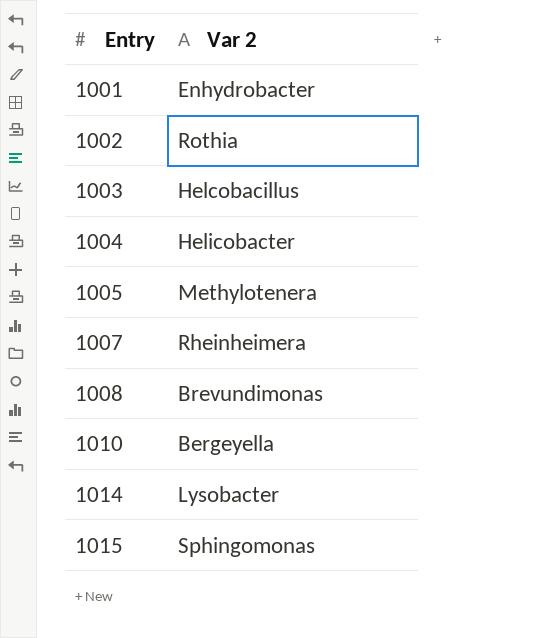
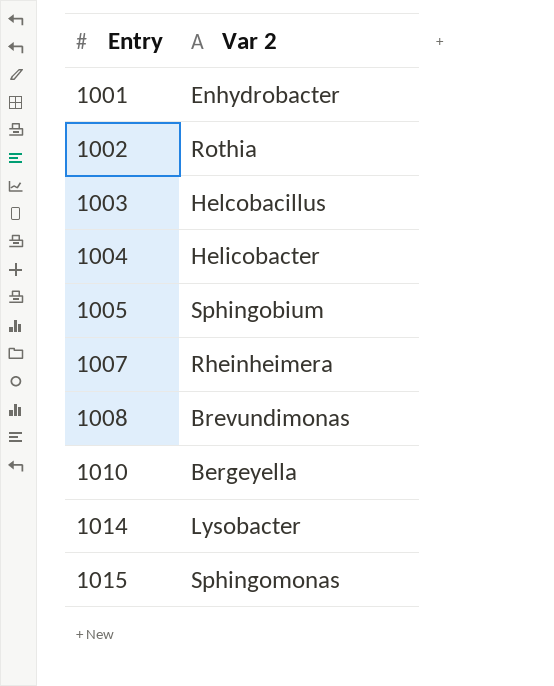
1005 | Var 2: Methylotenera -> Sphingobium

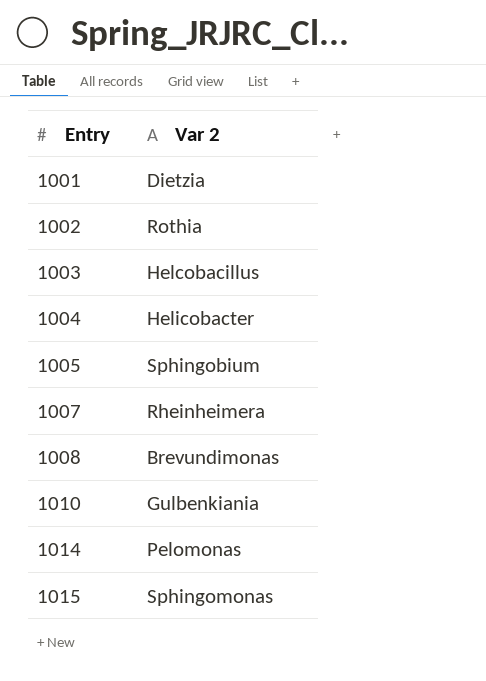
1001 | Var 2: Enhydrobacter -> Dietzia
1010 | Var 2: Bergeyella -> Gulbenkiania
1014 | Var 2: Lysobacter -> Pelomonas

